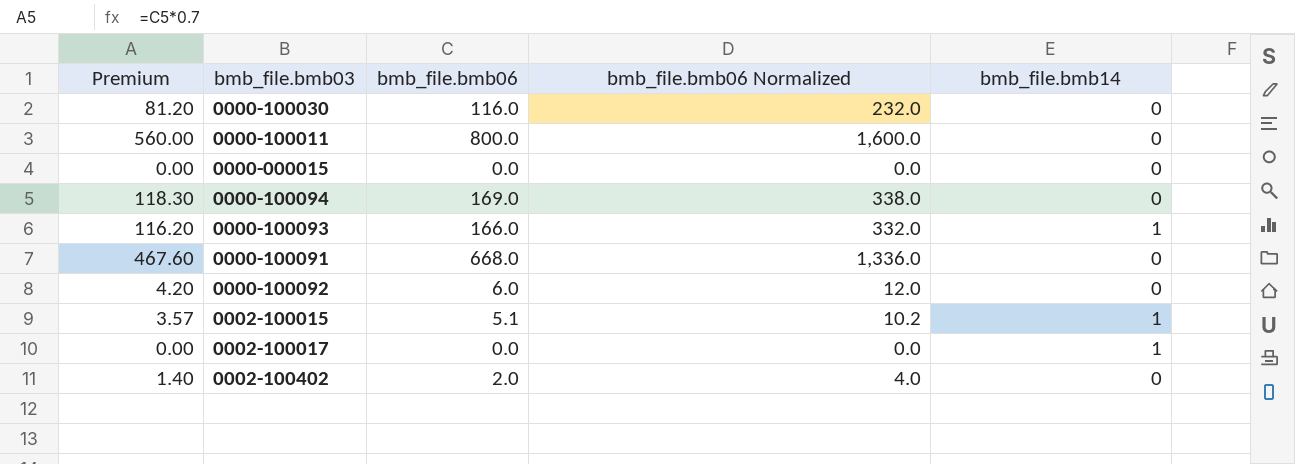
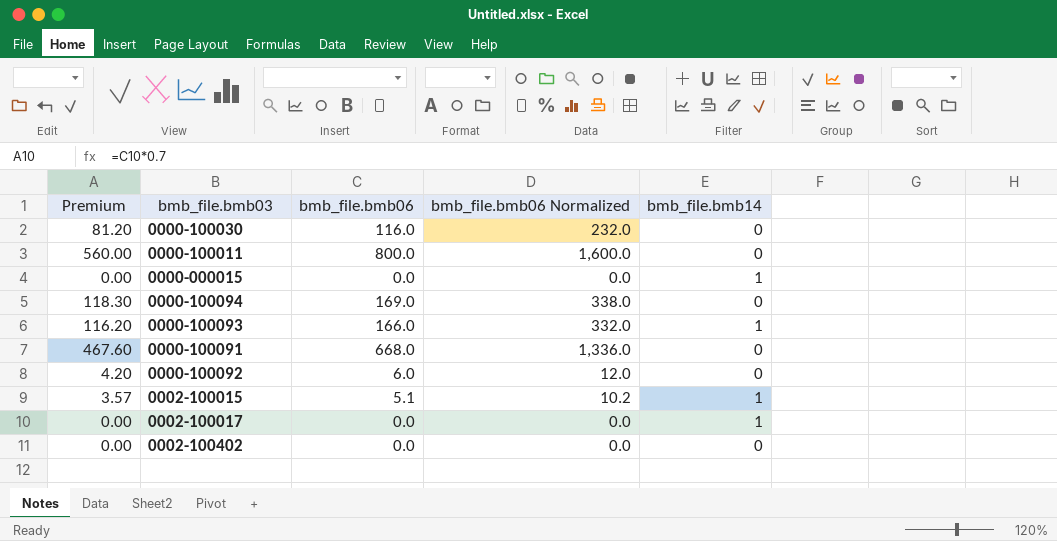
0000-000015 | bmb_file.bmb14: 0 -> 1
0002-100402 | Premium: 1.40 -> 0.00
0002-100402 | bmb_file.bmb06: 2.0 -> 0.0
0002-100402 | bmb_file.bmb06 Normalized: 4.0 -> 0.0

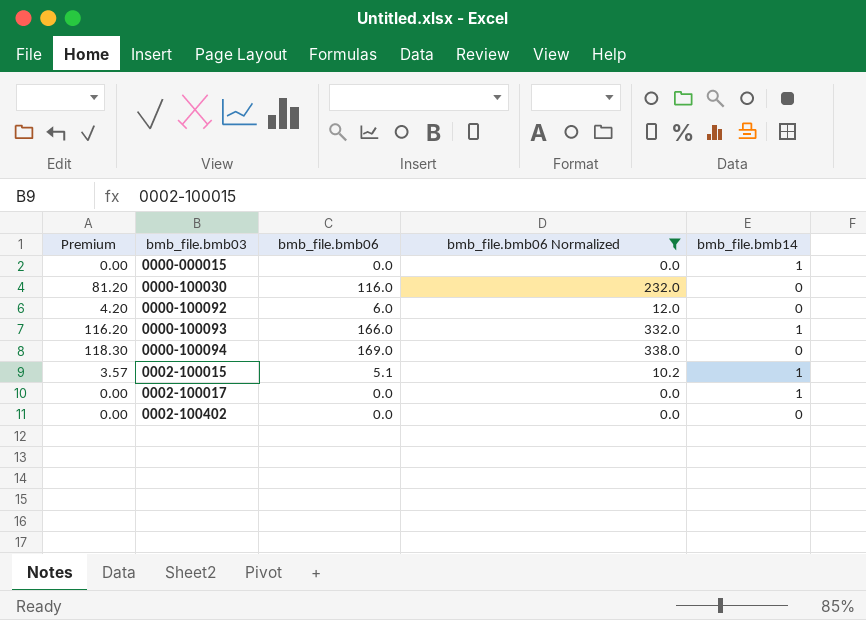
filter: none -> bmb_file.bmb06 Normalized <= 338.0
row order: none -> bmb_file.bmb03 ascending

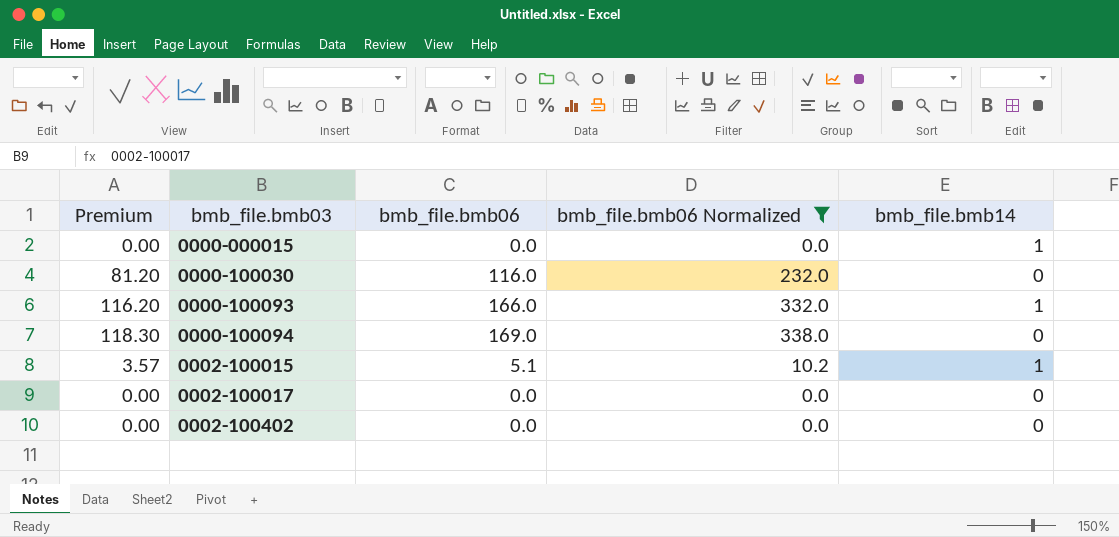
row 0000-100092: 4.20 | 6.0 | 12.0 | 0 -> none
0002-100017 | bmb_file.bmb14: 1 -> 0

